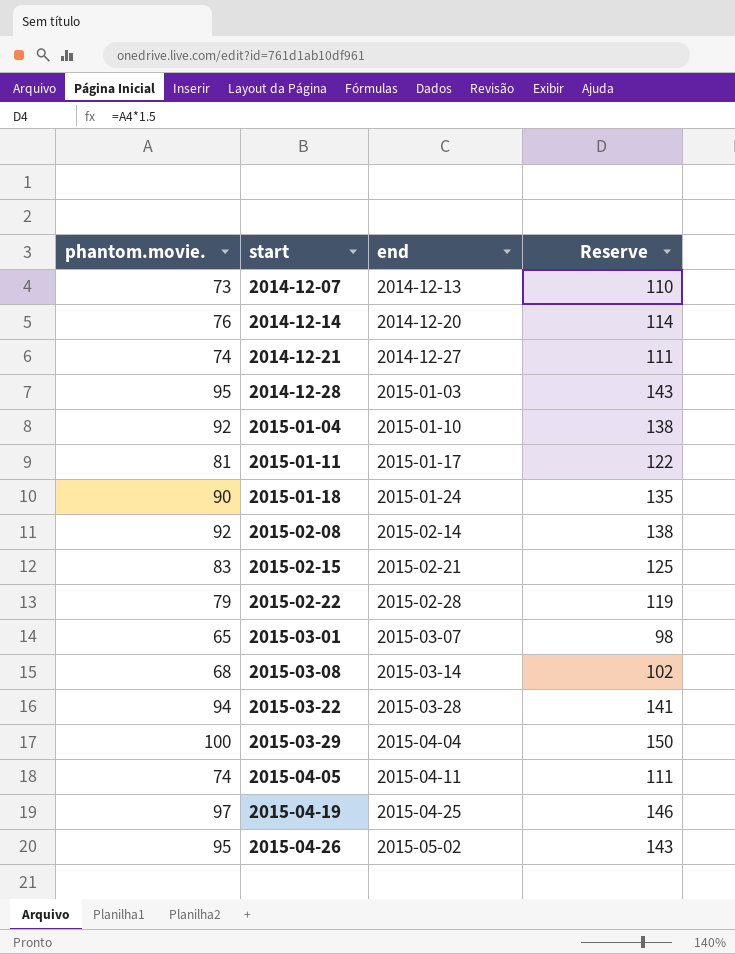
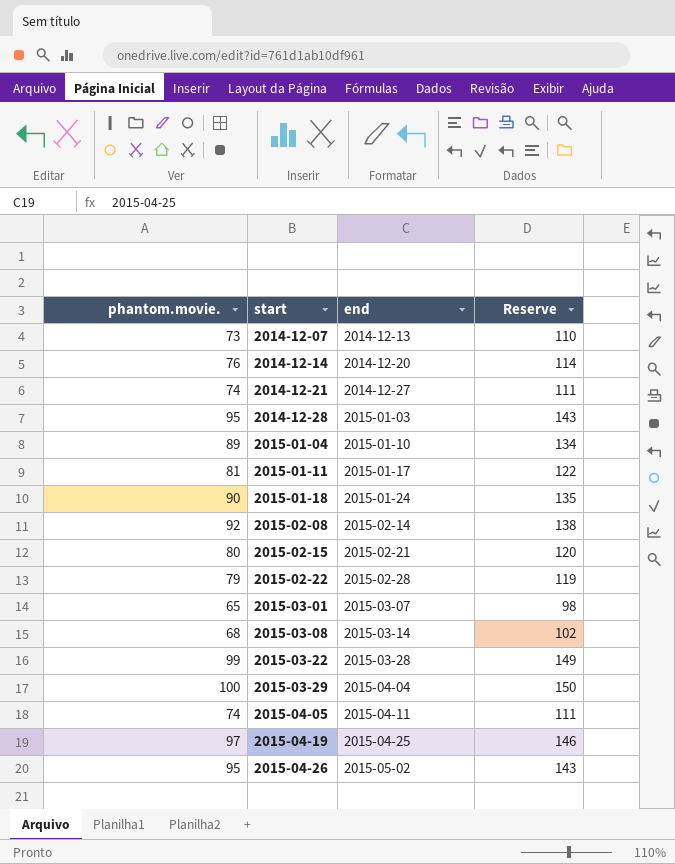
2015-01-04 | phantom.movie.: 92 -> 89
2015-01-04 | Reserve: 138 -> 134
2015-02-15 | phantom.movie.: 83 -> 80
2015-02-15 | Reserve: 125 -> 120
2015-03-22 | phantom.movie.: 94 -> 99
2015-03-22 | Reserve: 141 -> 149

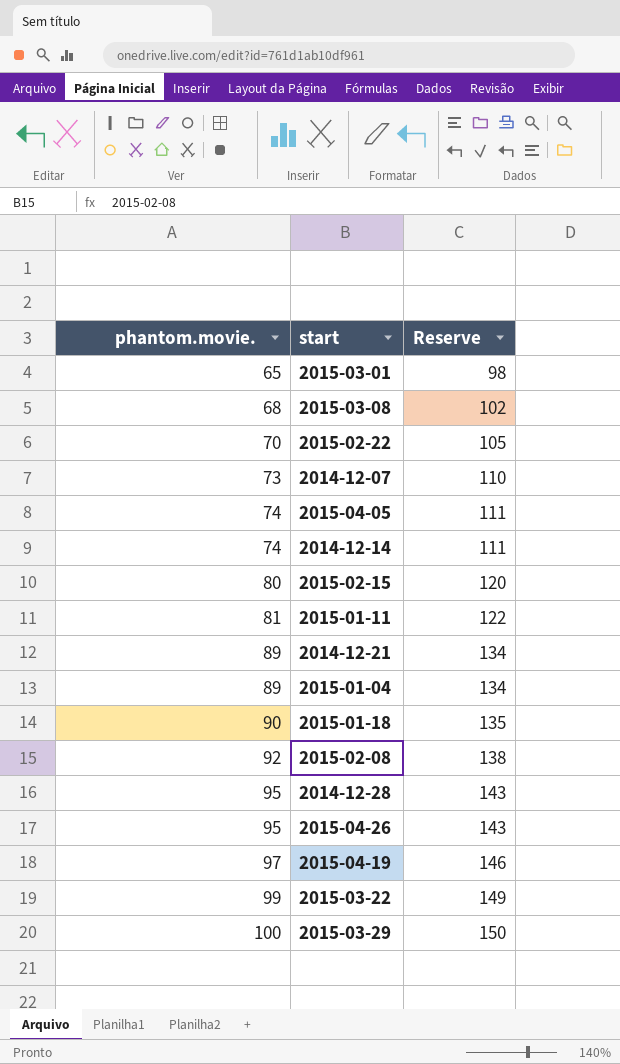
row order: start ascending -> phantom.movie. ascending
column end | position: 3 -> none
2015-02-22 | phantom.movie.: 79 -> 70
2015-02-22 | Reserve: 119 -> 105
2014-12-14 | phantom.movie.: 76 -> 74
2014-12-14 | Reserve: 114 -> 111
2014-12-21 | phantom.movie.: 74 -> 89
2014-12-21 | Reserve: 111 -> 134

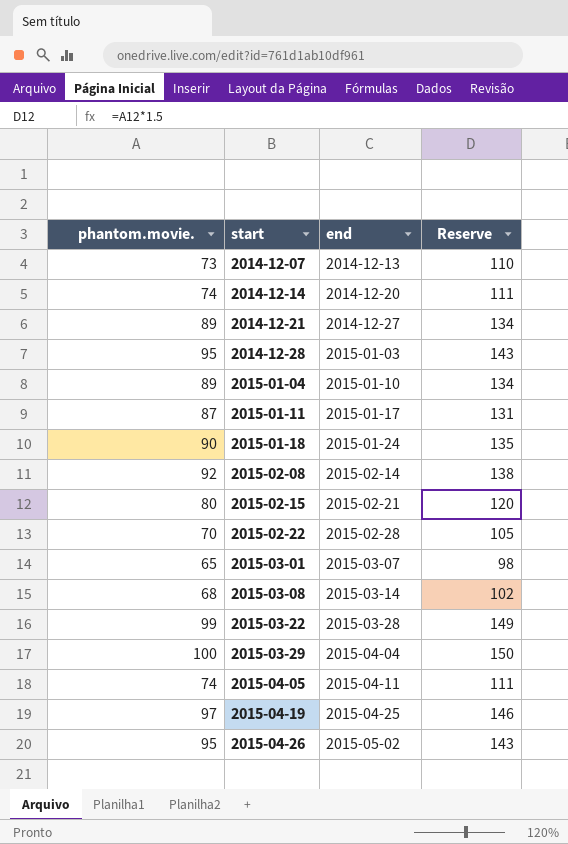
row order: phantom.movie. ascending -> start ascending
column end | position: none -> 3
2015-01-11 | phantom.movie.: 81 -> 87
2015-01-11 | Reserve: 122 -> 131

